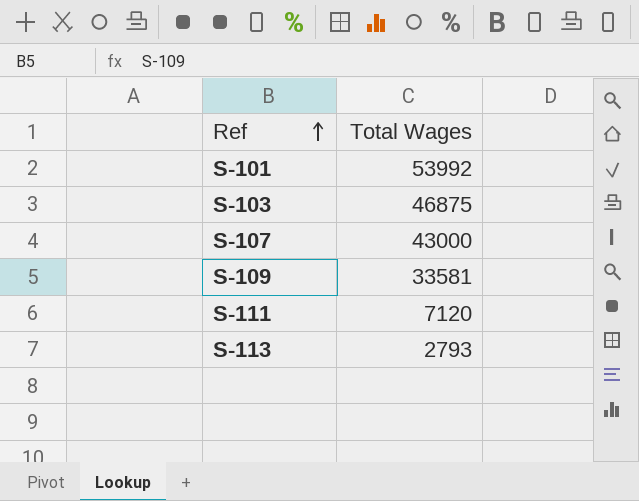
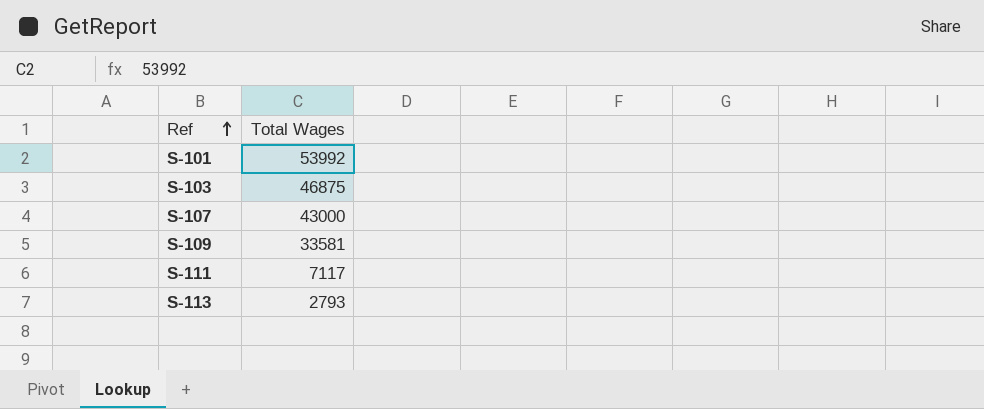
S-111 | Total Wages: 7120 -> 7117

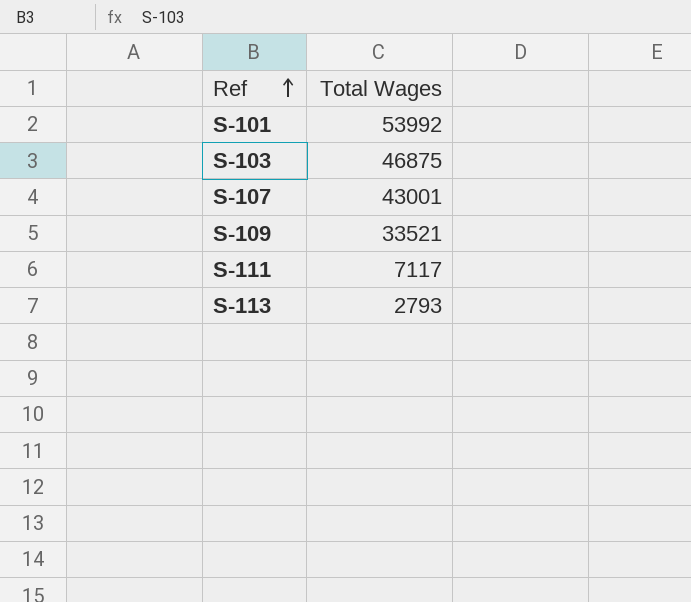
S-107 | Total Wages: 43000 -> 43001
S-109 | Total Wages: 33581 -> 33521

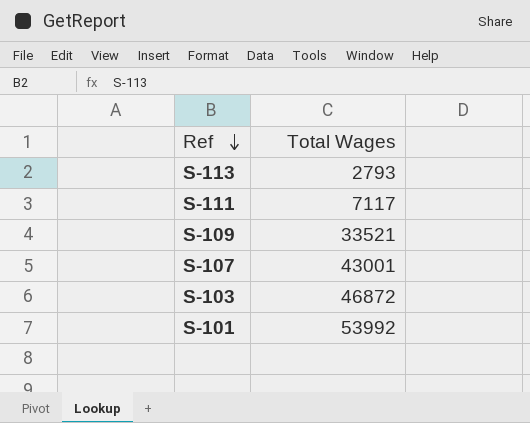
row order: Ref ascending -> Ref descending
S-103 | Total Wages: 46875 -> 46872

